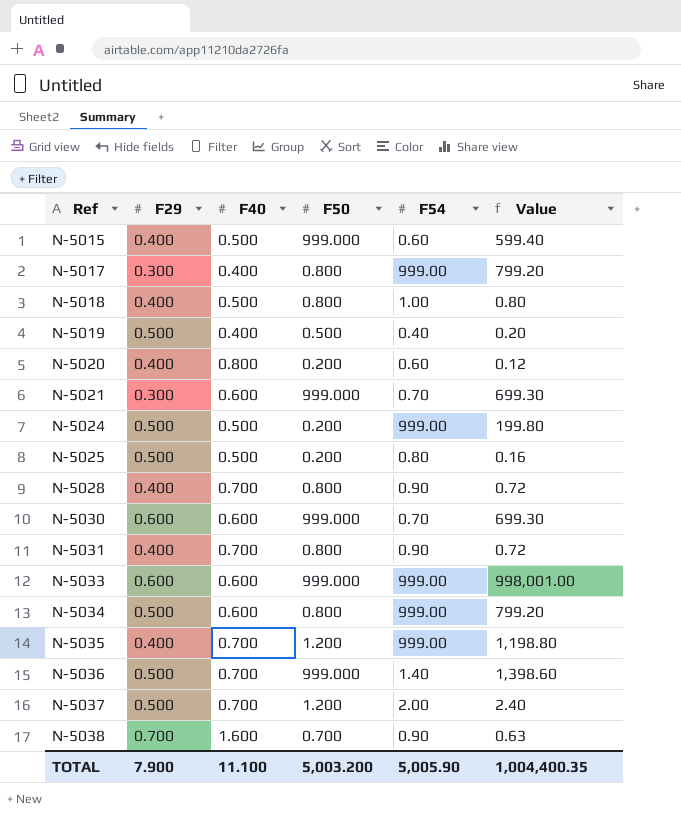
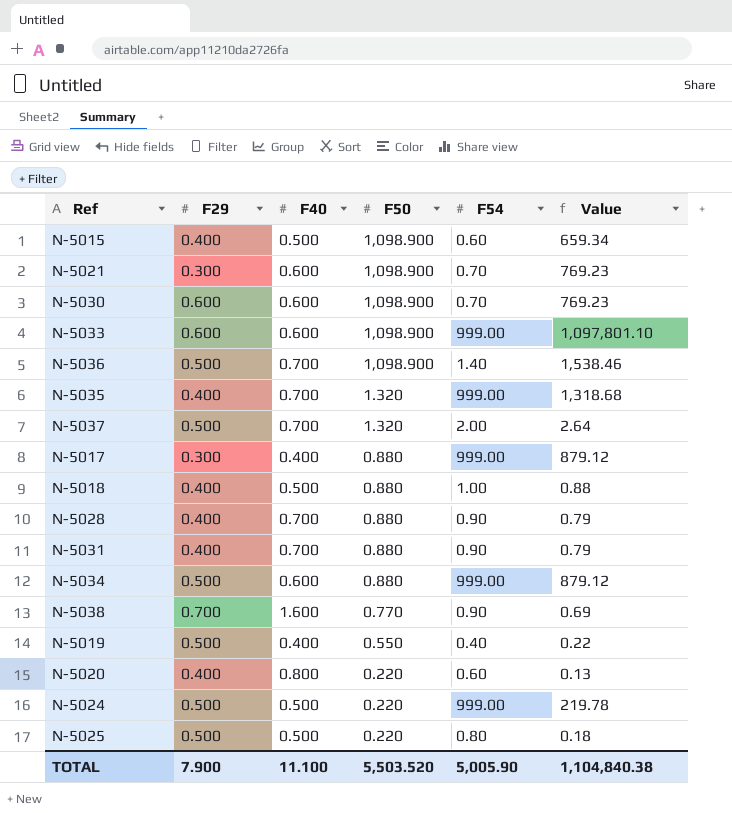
row order: Ref ascending -> F50 descending
N-5015 | F50: 999.000 -> 1,098.900
N-5015 | Value: 599.40 -> 659.34
N-5021 | F50: 999.000 -> 1,098.900
N-5021 | Value: 699.30 -> 769.23
N-5030 | F50: 999.000 -> 1,098.900
N-5030 | Value: 699.30 -> 769.23
N-5033 | F50: 999.000 -> 1,098.900
N-5033 | Value: 998,001.00 -> 1,097,801.10
N-5036 | F50: 999.000 -> 1,098.900
N-5036 | Value: 1,398.60 -> 1,538.46
N-5035 | F50: 1.200 -> 1.320
N-5035 | Value: 1,198.80 -> 1,318.68
N-5037 | F50: 1.200 -> 1.320
N-5037 | Value: 2.40 -> 2.64
N-5017 | F50: 0.800 -> 0.880
N-5017 | Value: 799.20 -> 879.12
N-5018 | F50: 0.800 -> 0.880
N-5018 | Value: 0.80 -> 0.88
N-5028 | F50: 0.800 -> 0.880
N-5028 | Value: 0.72 -> 0.79
N-5031 | F50: 0.800 -> 0.880
N-5031 | Value: 0.72 -> 0.79
N-5034 | F50: 0.800 -> 0.880
N-5034 | Value: 799.20 -> 879.12
N-5038 | F50: 0.700 -> 0.770
N-5038 | Value: 0.63 -> 0.69
N-5019 | F50: 0.500 -> 0.550
N-5019 | Value: 0.20 -> 0.22
N-5020 | F50: 0.200 -> 0.220
N-5020 | Value: 0.12 -> 0.13
N-5024 | F50: 0.200 -> 0.220
N-5024 | Value: 199.80 -> 219.78
N-5025 | F50: 0.200 -> 0.220
N-5025 | Value: 0.16 -> 0.18
TOTAL | F50: 5,003.200 -> 5,503.520
TOTAL | Value: 1,004,400.35 -> 1,104,840.38

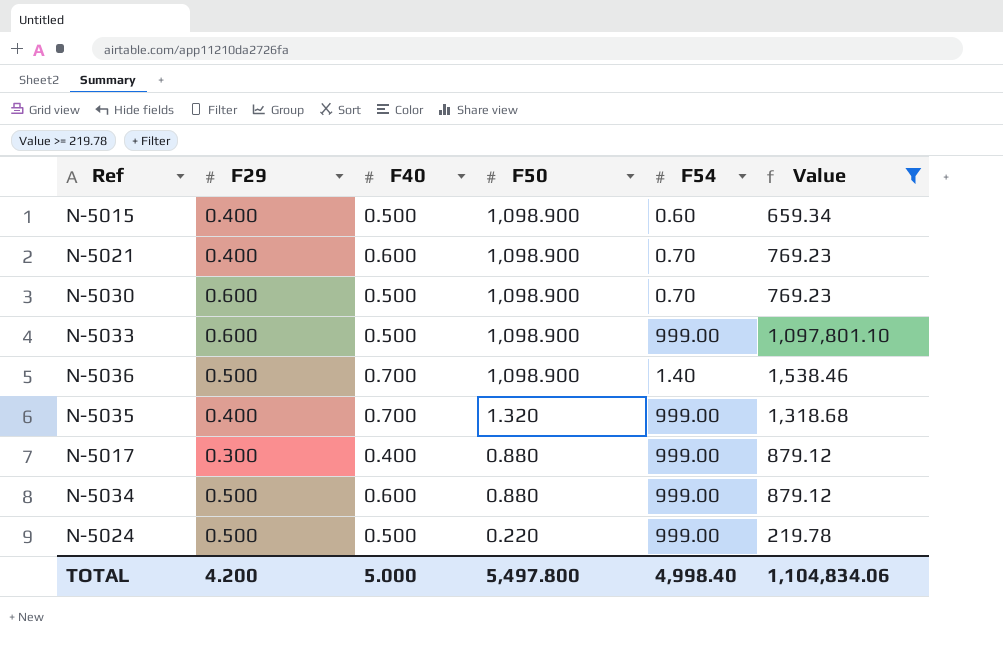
filter: none -> Value >= 219.78
N-5021 | F29: 0.300 -> 0.400
N-5030 | F40: 0.600 -> 0.500
N-5033 | F40: 0.600 -> 0.500
TOTAL | F29: 7.900 -> 4.200
TOTAL | F40: 11.100 -> 5.000
TOTAL | F50: 5,503.520 -> 5,497.800
TOTAL | F54: 5,005.90 -> 4,998.40
TOTAL | Value: 1,104,840.38 -> 1,104,834.06

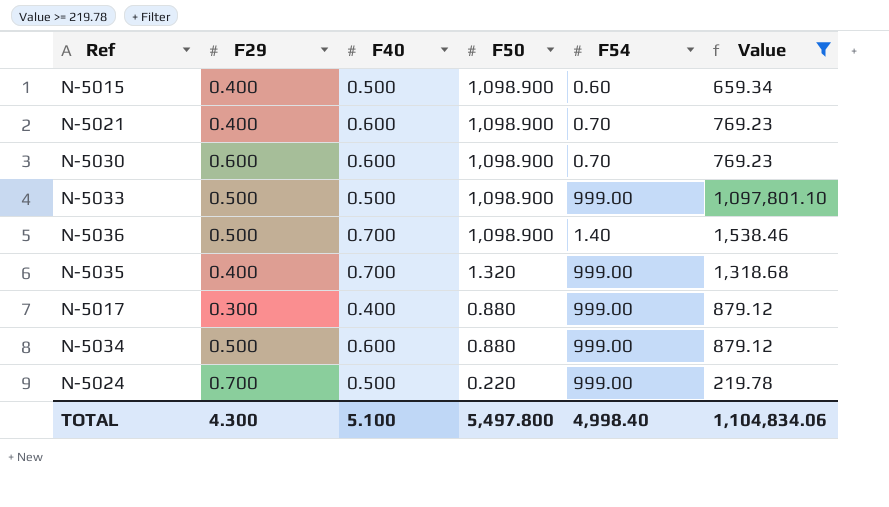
N-5030 | F40: 0.500 -> 0.600
N-5033 | F29: 0.600 -> 0.500
N-5024 | F29: 0.500 -> 0.700
TOTAL | F29: 4.200 -> 4.300
TOTAL | F40: 5.000 -> 5.100

